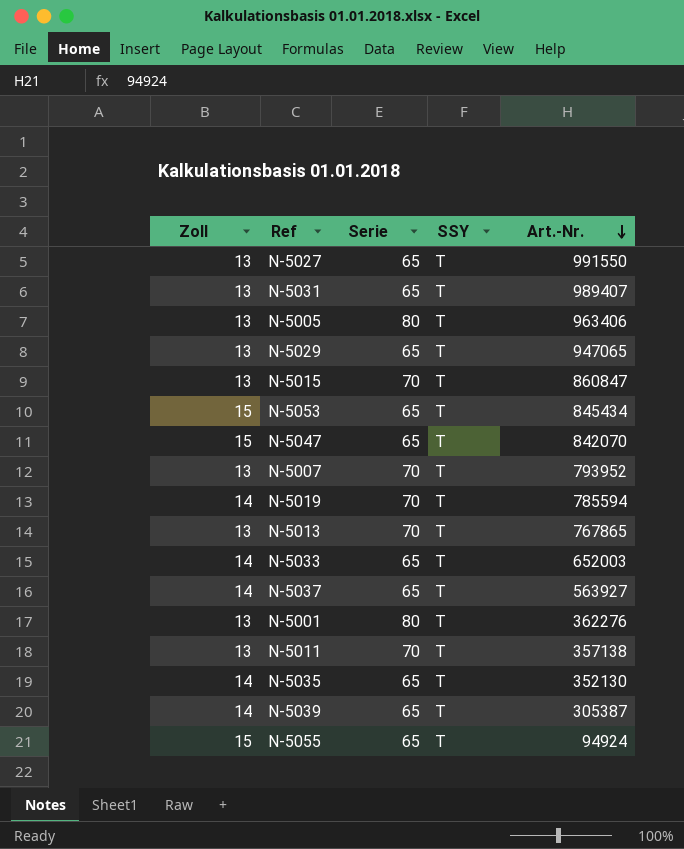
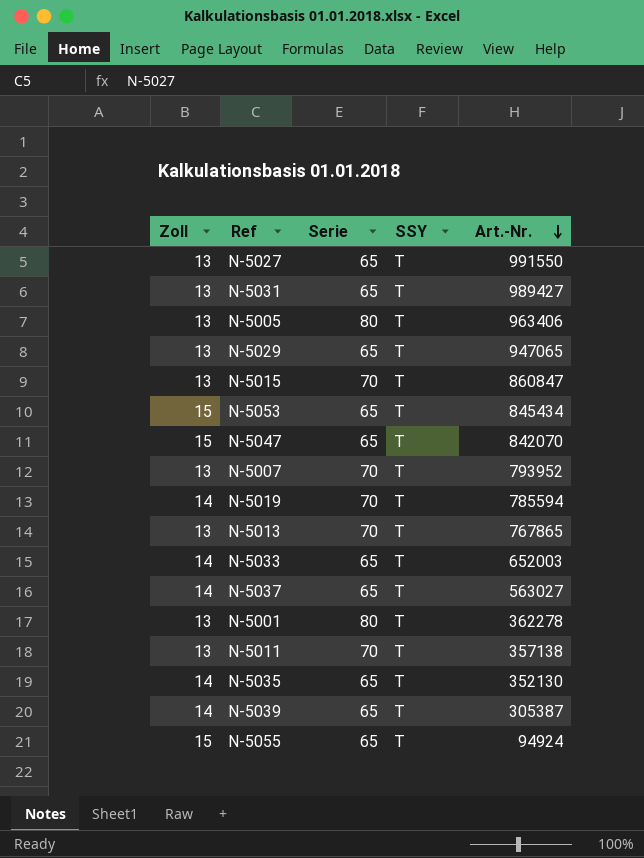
N-5031 | Art.-Nr.: 989407 -> 989427
N-5037 | Art.-Nr.: 563927 -> 563027
N-5001 | Art.-Nr.: 362276 -> 362278

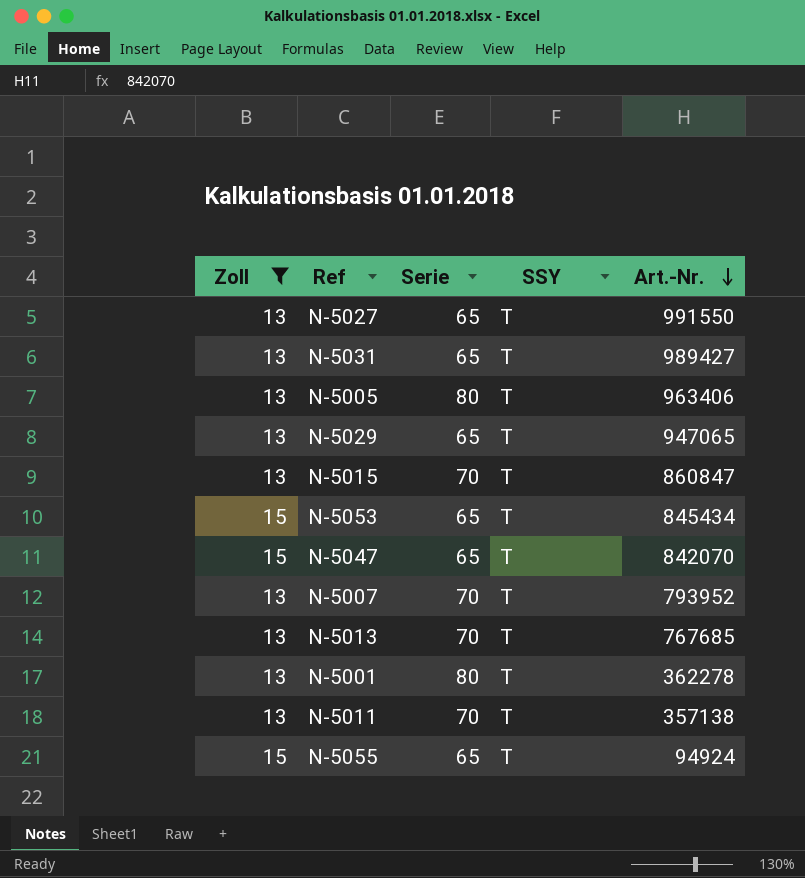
filter: none -> Zoll != 14
N-5013 | Art.-Nr.: 767865 -> 767685

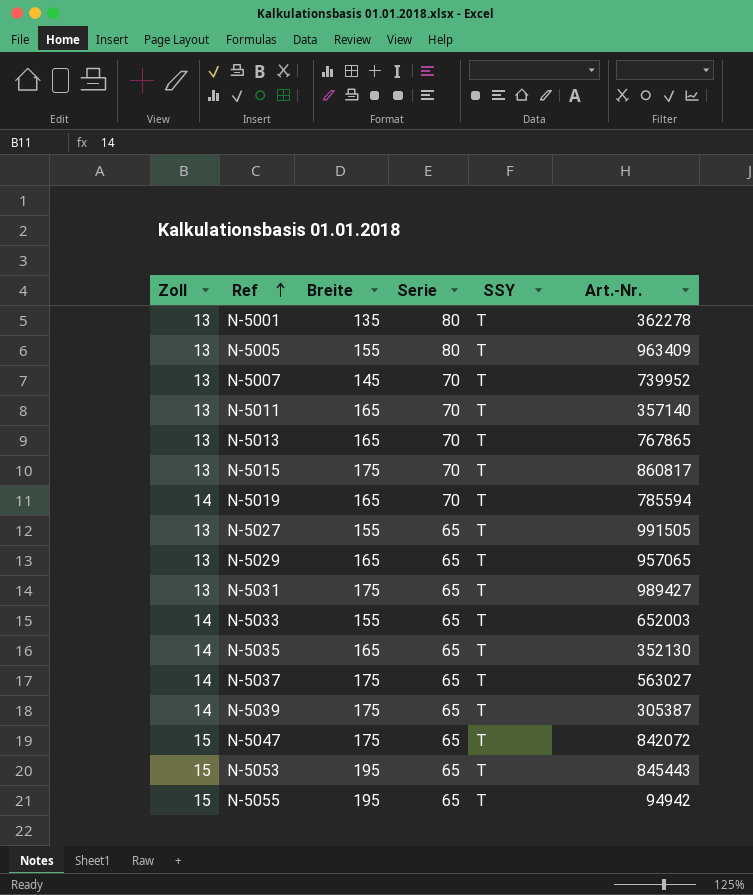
filter: Zoll != 14 -> none
row order: Art.-Nr. descending -> Ref ascending
column Breite | position: none -> 3
N-5005 | Art.-Nr.: 963406 -> 963409
N-5007 | Art.-Nr.: 793952 -> 739952
N-5011 | Art.-Nr.: 357138 -> 357140
N-5013 | Art.-Nr.: 767685 -> 767865
N-5015 | Art.-Nr.: 860847 -> 860817
N-5027 | Art.-Nr.: 991550 -> 991505
N-5029 | Art.-Nr.: 947065 -> 957065
N-5047 | Art.-Nr.: 842070 -> 842072
N-5053 | Art.-Nr.: 845434 -> 845443
N-5055 | Art.-Nr.: 94924 -> 94942

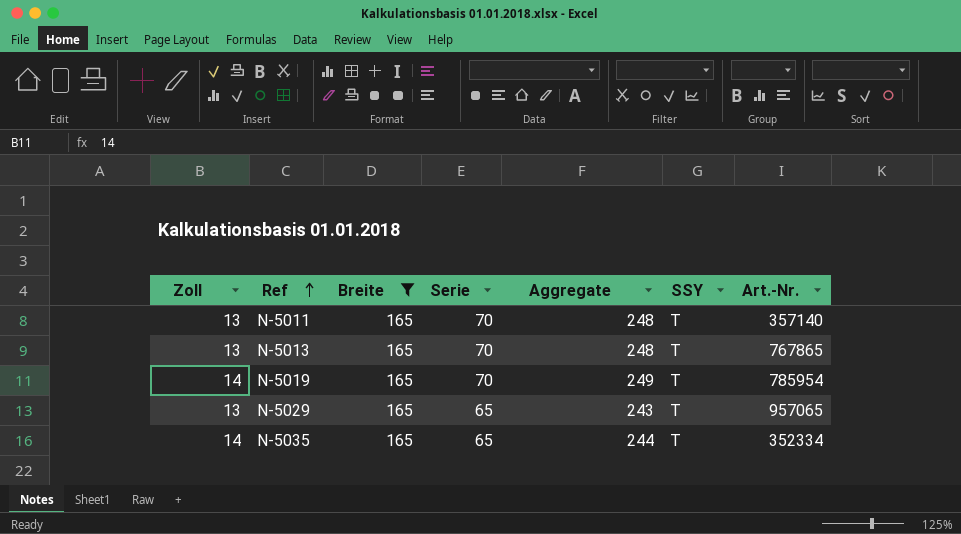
filter: none -> Breite = 165
column Aggregate | formula: none -> [Zoll] + [Breite] + [Serie]
N-5019 | Art.-Nr.: 785594 -> 785954
N-5035 | Art.-Nr.: 352130 -> 352334

